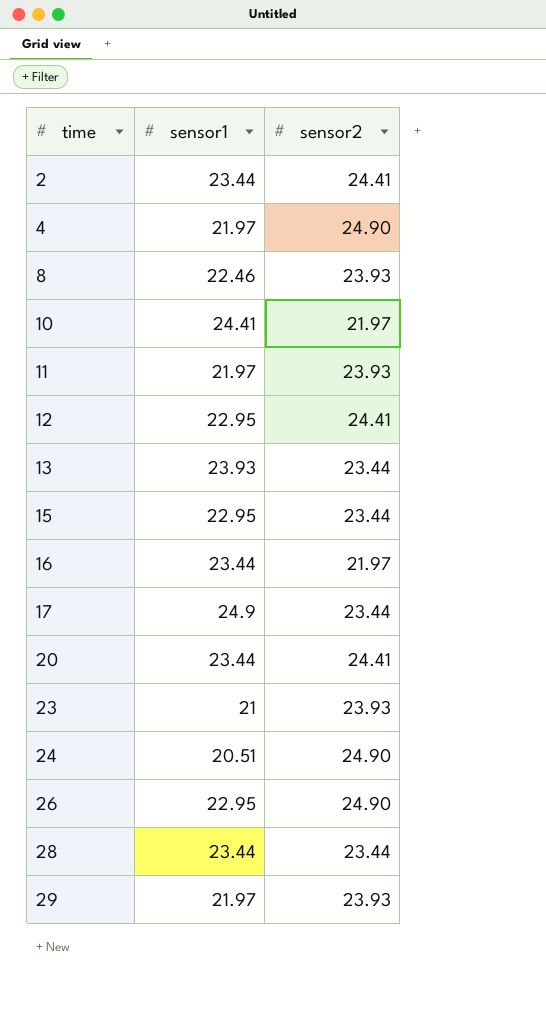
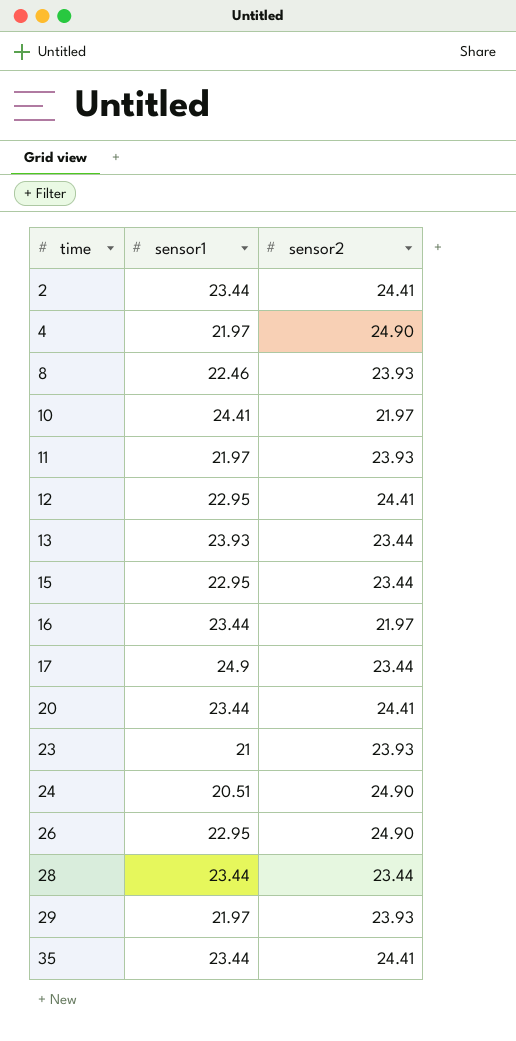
row 35: none -> 23.44 | 24.41

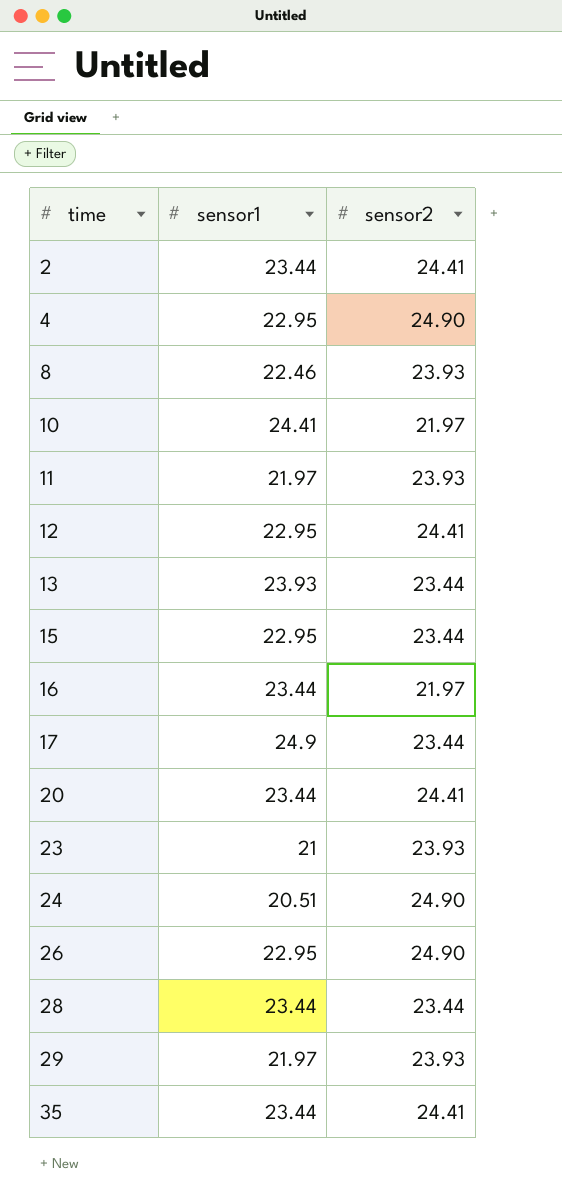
4 | sensor1: 21.97 -> 22.95

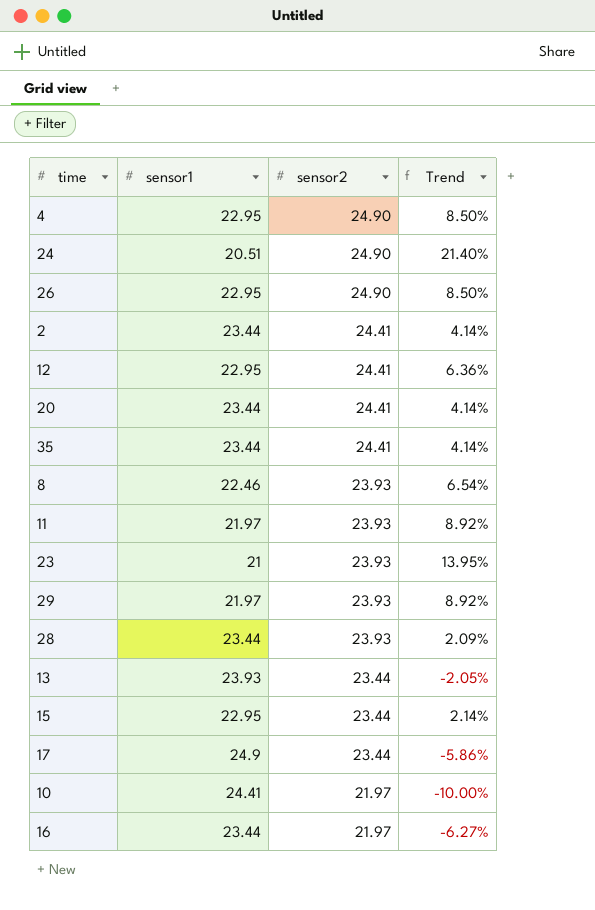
row order: time ascending -> sensor2 descending
column Trend | formula: none -> ([sensor2] - [sensor1]) / [sensor1]
28 | sensor2: 23.44 -> 23.93

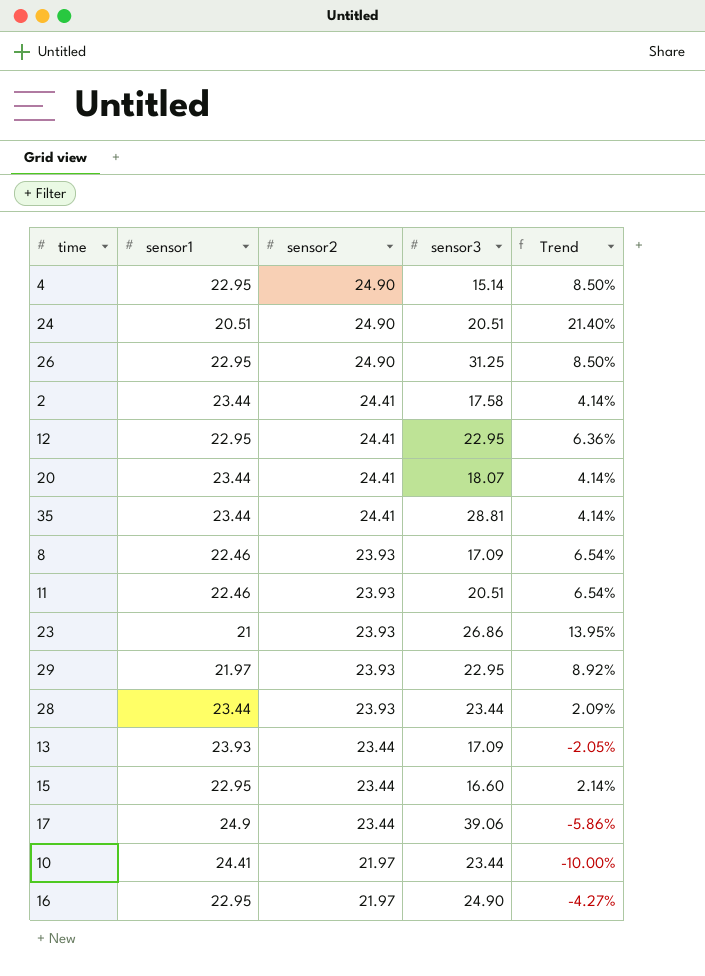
column sensor3 | position: none -> 4
11 | sensor1: 21.97 -> 22.46
11 | Trend: 8.92% -> 6.54%
16 | sensor1: 23.44 -> 22.95
16 | Trend: -6.27% -> -4.27%

